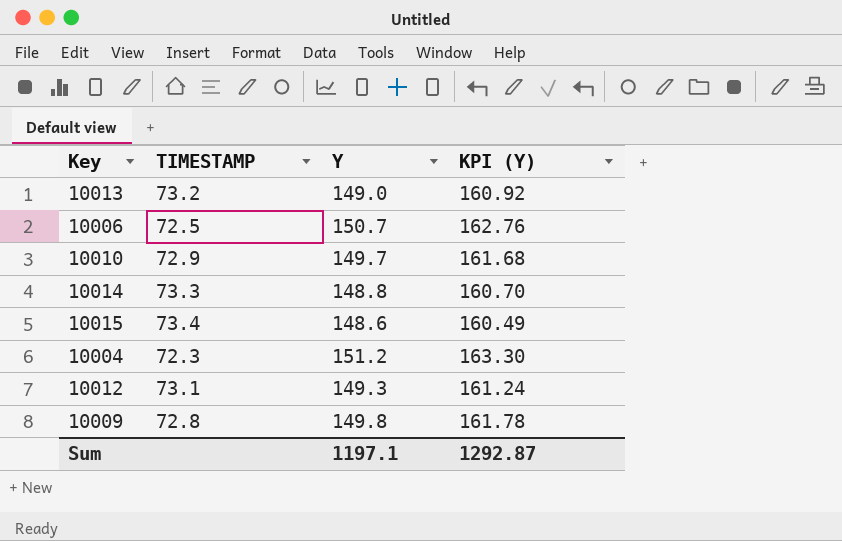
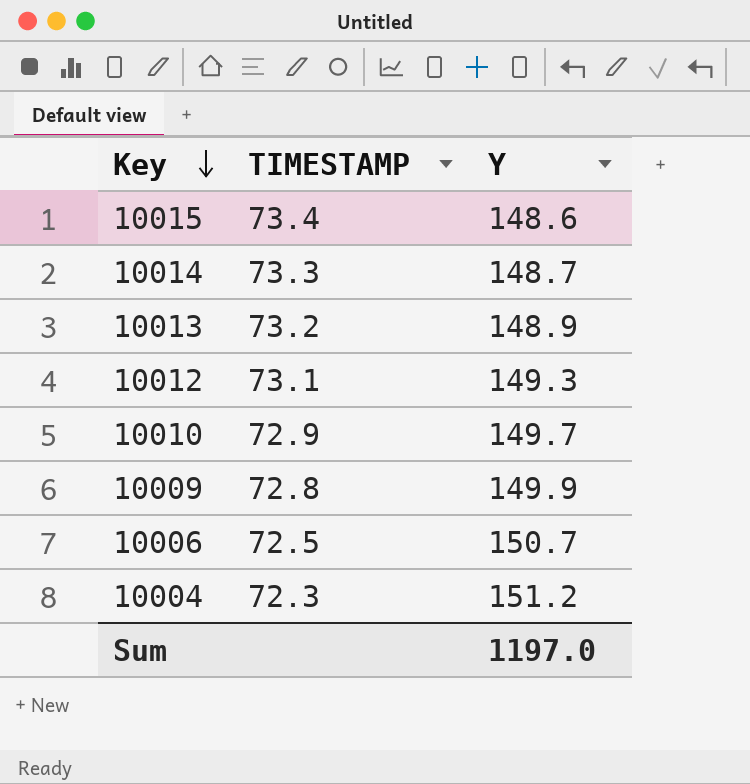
row order: none -> Key descending
column KPI (Y) | formula: [Y] * 1.08 -> none
10014 | Y: 148.8 -> 148.7
10013 | Y: 149.0 -> 148.9
10009 | Y: 149.8 -> 149.9
Sum | Y: 1197.1 -> 1197.0

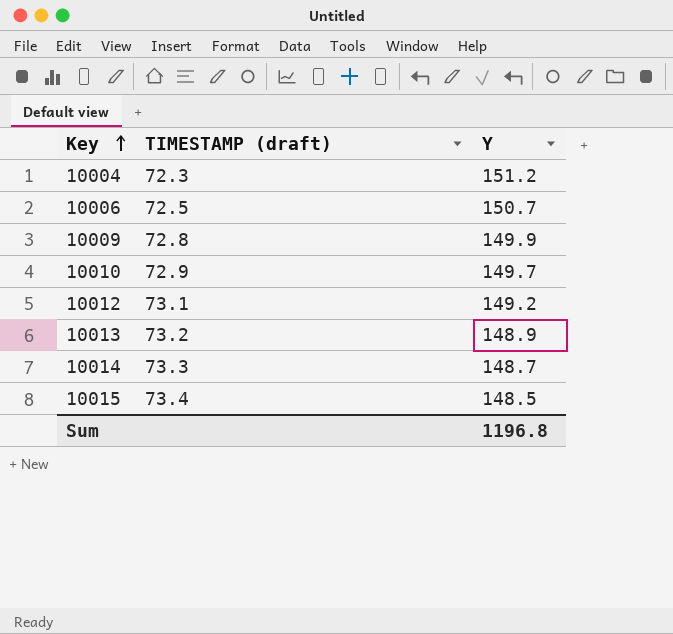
row order: Key descending -> Key ascending
column name: TIMESTAMP -> TIMESTAMP (draft)
10012 | Y: 149.3 -> 149.2
10015 | Y: 148.6 -> 148.5
Sum | Y: 1197.0 -> 1196.8

